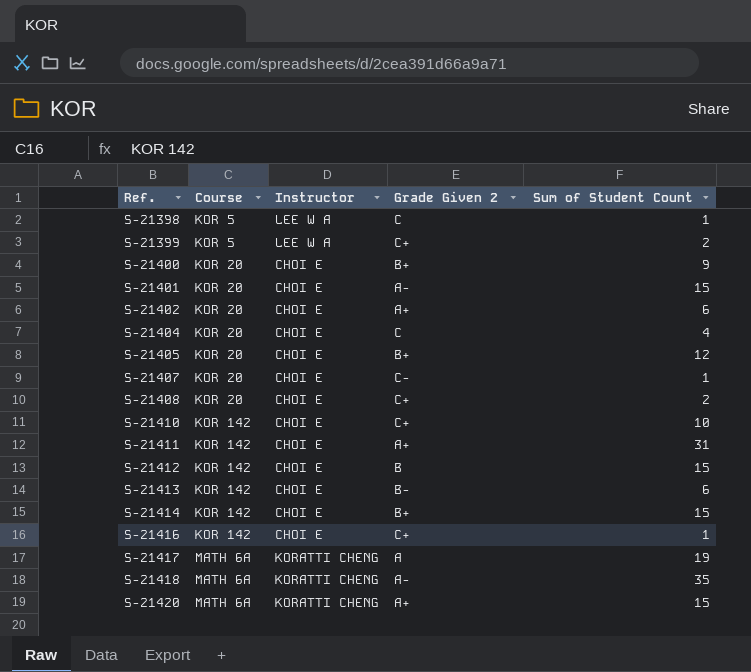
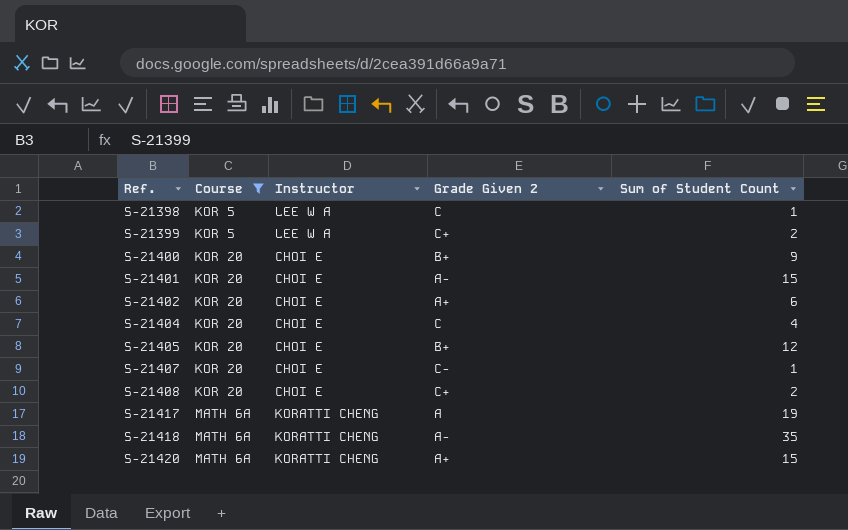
filter: none -> Course != KOR 142

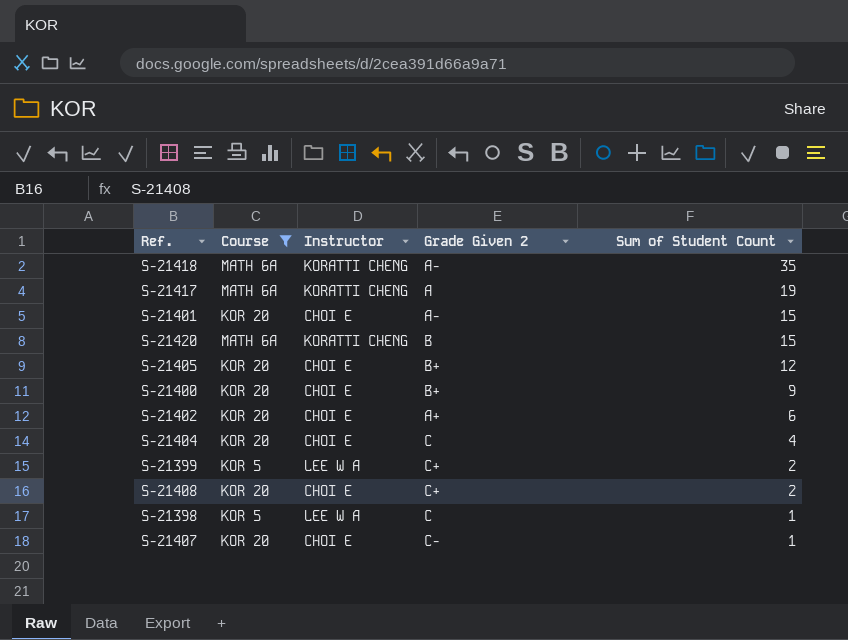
row order: Ref. ascending -> Sum of Student Count descending
S-21420 | Grade Given 2: A+ -> B

